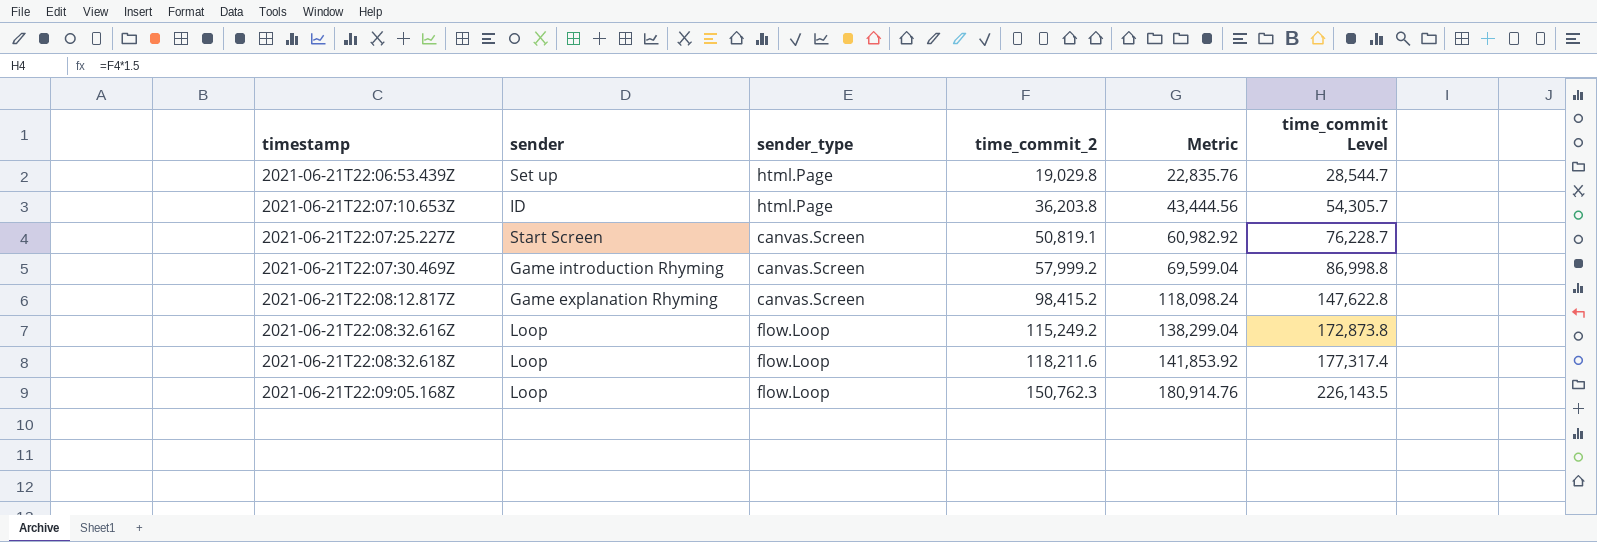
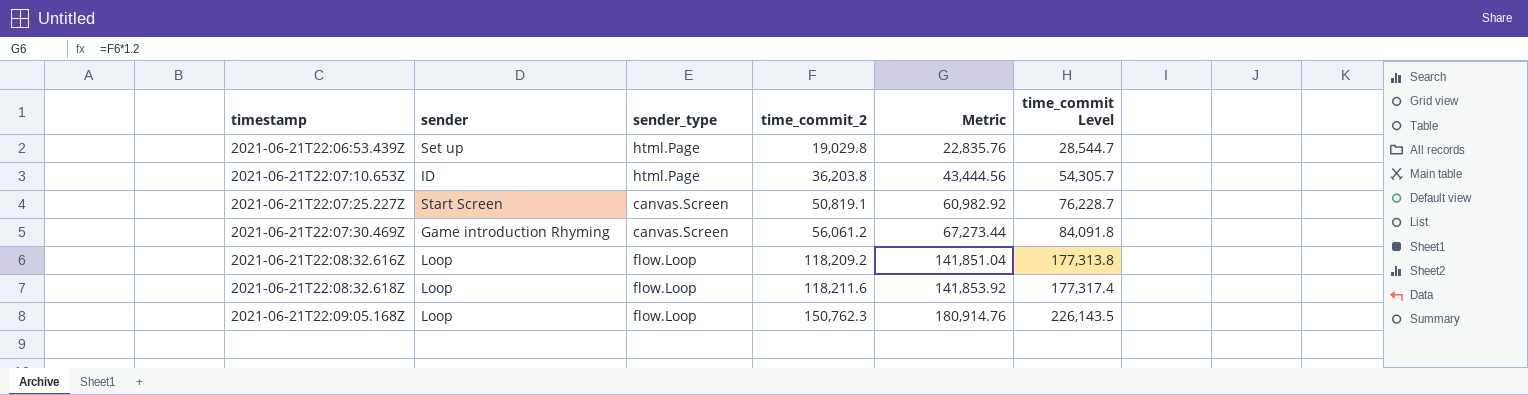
row 2021-06-21T22:08:12.817Z: Game explanation Rhyming | canvas.Screen | 98,415.2 | 118,098.24 | 147,622.8 -> none
2021-06-21T22:07:30.469Z | time_commit_2: 57,999.2 -> 56,061.2
2021-06-21T22:07:30.469Z | Metric: 69,599.04 -> 67,273.44
2021-06-21T22:07:30.469Z | time_commit Level: 86,998.8 -> 84,091.8
2021-06-21T22:08:32.616Z | time_commit_2: 115,249.2 -> 118,209.2
2021-06-21T22:08:32.616Z | Metric: 138,299.04 -> 141,851.04
2021-06-21T22:08:32.616Z | time_commit Level: 172,873.8 -> 177,313.8

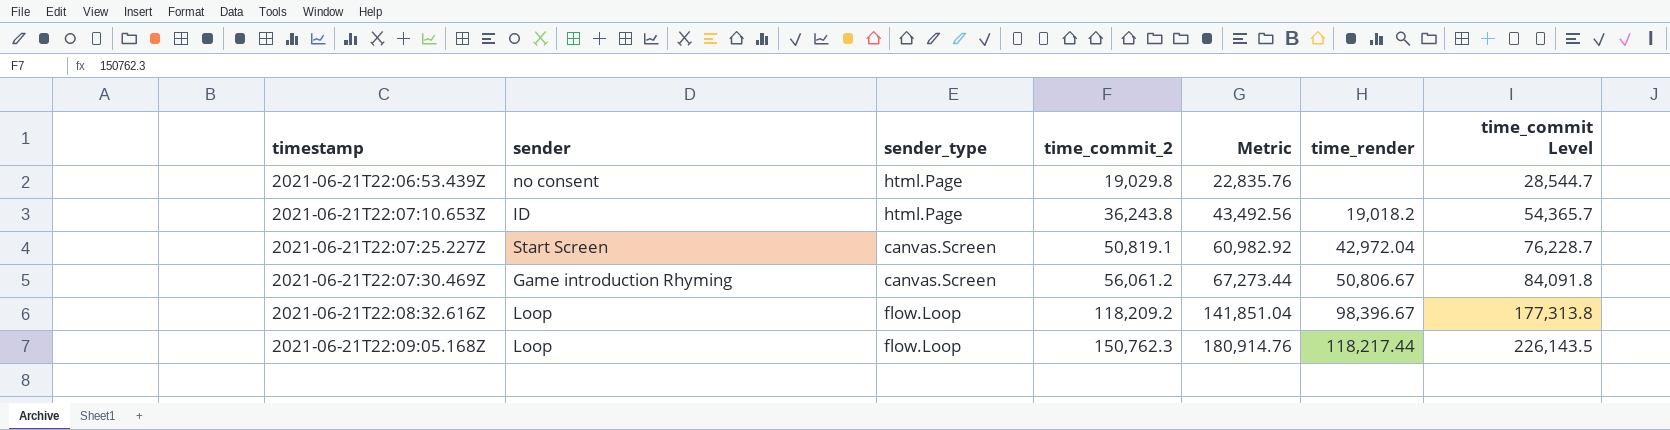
column time_render | position: none -> 6
row 2021-06-21T22:08:32.618Z: Loop | flow.Loop | 118,211.6 | 141,853.92 | 177,317.4 -> none
2021-06-21T22:06:53.439Z | sender: Set up -> no consent
2021-06-21T22:07:10.653Z | time_commit_2: 36,203.8 -> 36,243.8
2021-06-21T22:07:10.653Z | Metric: 43,444.56 -> 43,492.56
2021-06-21T22:07:10.653Z | time_commit Level: 54,305.7 -> 54,365.7

